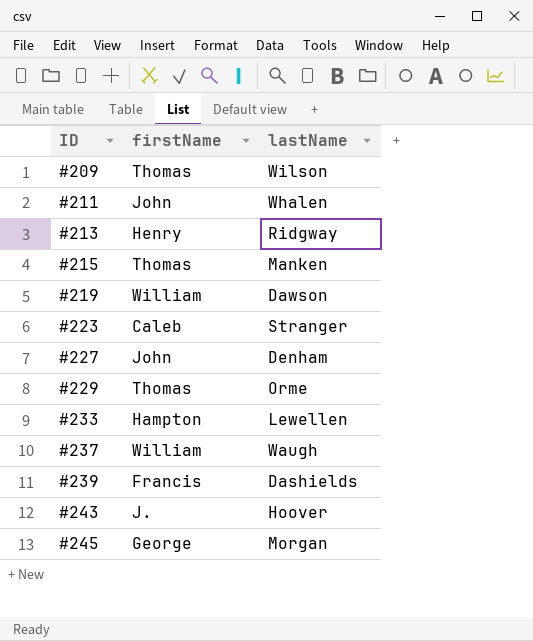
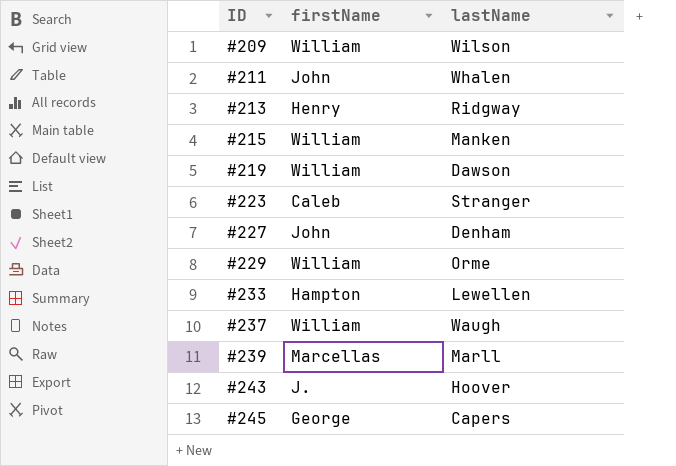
#209 | firstName: Thomas -> William
#215 | firstName: Thomas -> William
#229 | firstName: Thomas -> William
#239 | firstName: Francis -> Marcellas
#239 | lastName: Dashields -> Marll
#245 | lastName: Morgan -> Capers

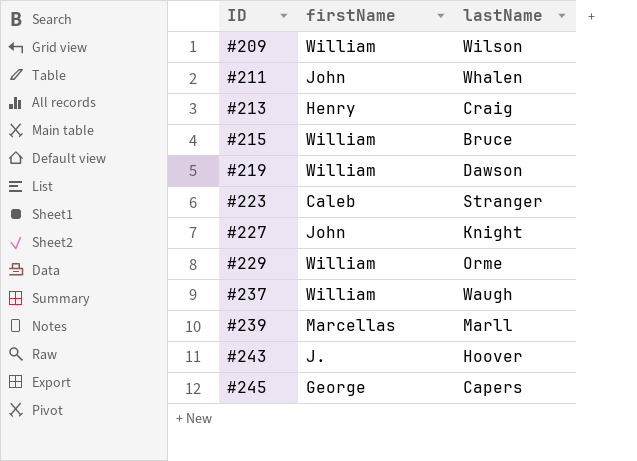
row #233: Hampton | Lewellen -> none
#213 | lastName: Ridgway -> Craig
#215 | lastName: Manken -> Bruce
#227 | lastName: Denham -> Knight

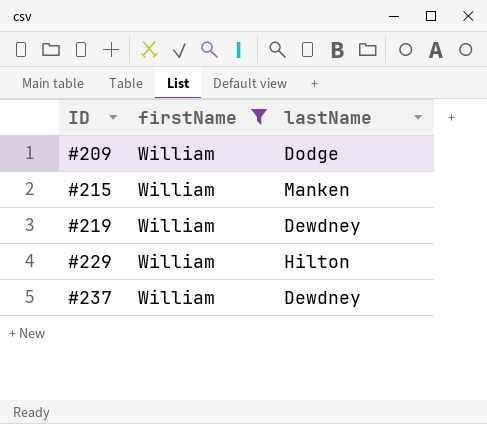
filter: none -> firstName = William
#209 | lastName: Wilson -> Dodge
#215 | lastName: Bruce -> Manken
#219 | lastName: Dawson -> Dewdney
#229 | lastName: Orme -> Hilton
#237 | lastName: Waugh -> Dewdney

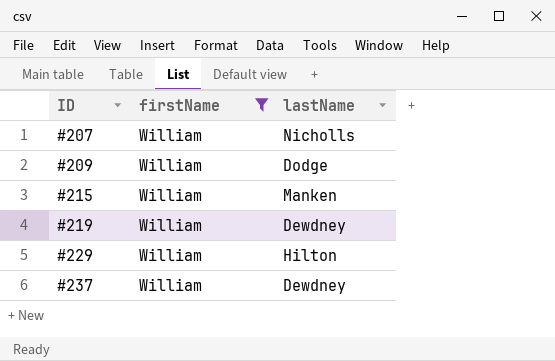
row #207: none -> William | Nicholls

